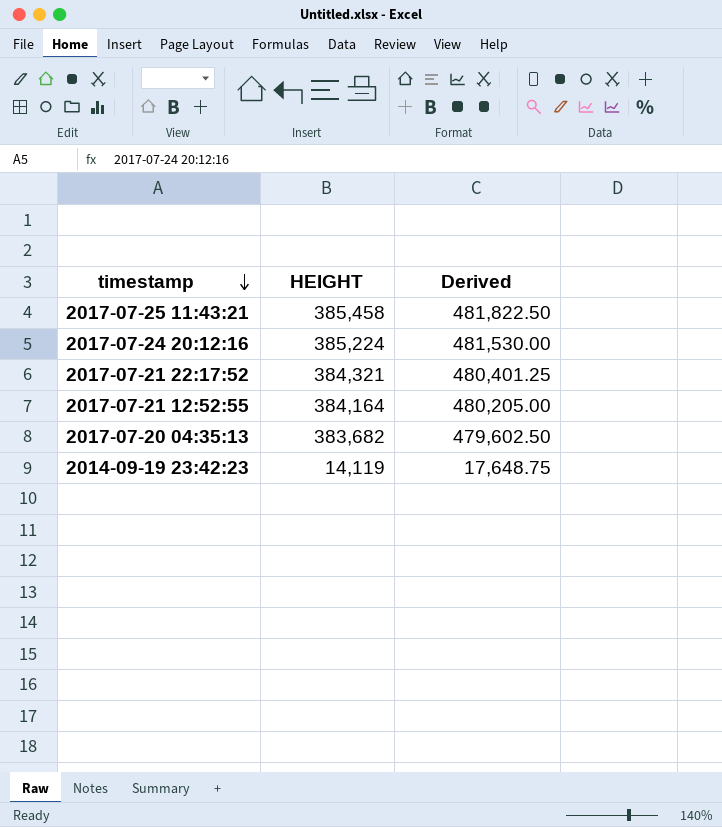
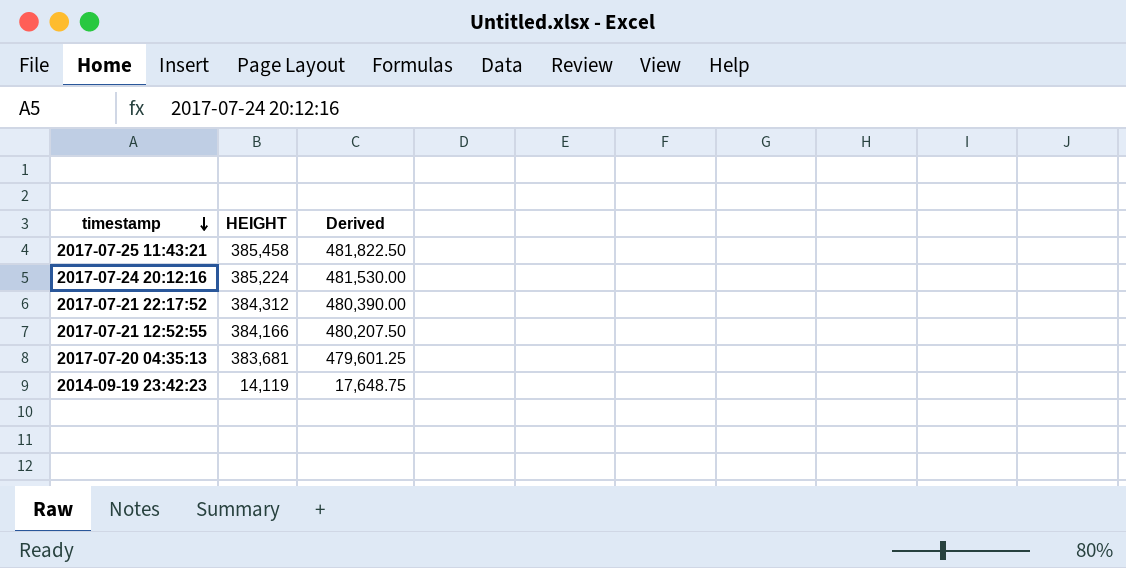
2017-07-21 22:17:52 | HEIGHT: 384,321 -> 384,312
2017-07-21 22:17:52 | Derived: 480,401.25 -> 480,390.00
2017-07-21 12:52:55 | HEIGHT: 384,164 -> 384,166
2017-07-21 12:52:55 | Derived: 480,205.00 -> 480,207.50
2017-07-20 04:35:13 | HEIGHT: 383,682 -> 383,681
2017-07-20 04:35:13 | Derived: 479,602.50 -> 479,601.25

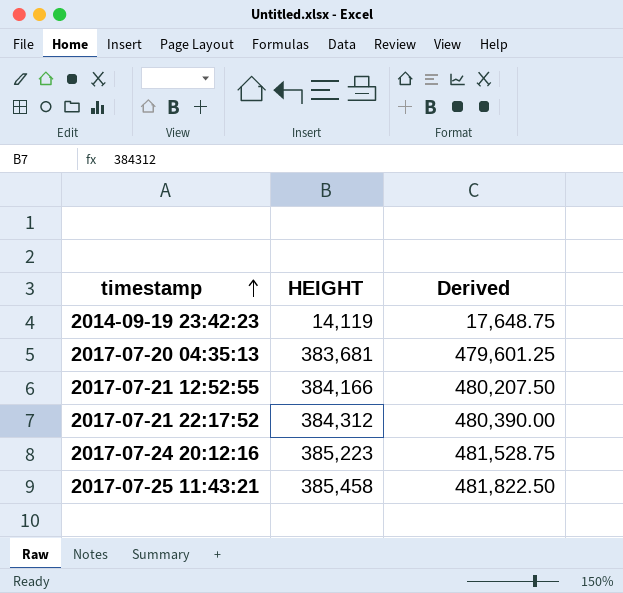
row order: timestamp descending -> timestamp ascending
2017-07-24 20:12:16 | HEIGHT: 385,224 -> 385,223
2017-07-24 20:12:16 | Derived: 481,530.00 -> 481,528.75

